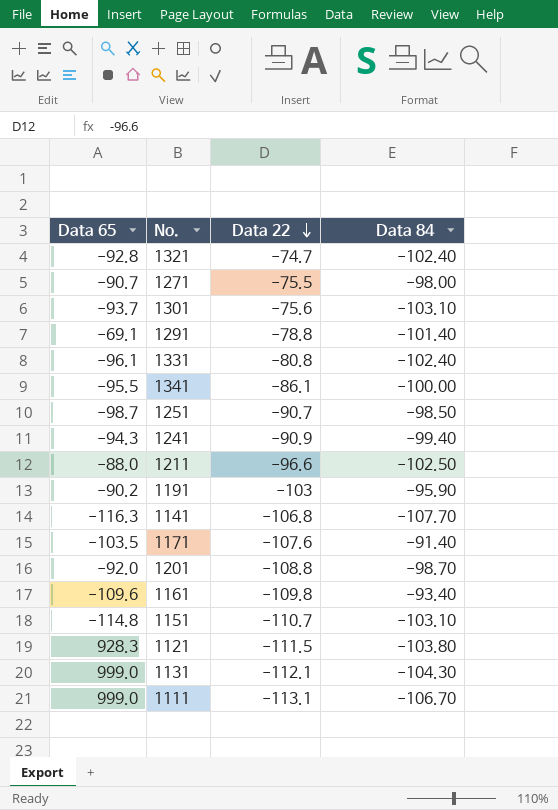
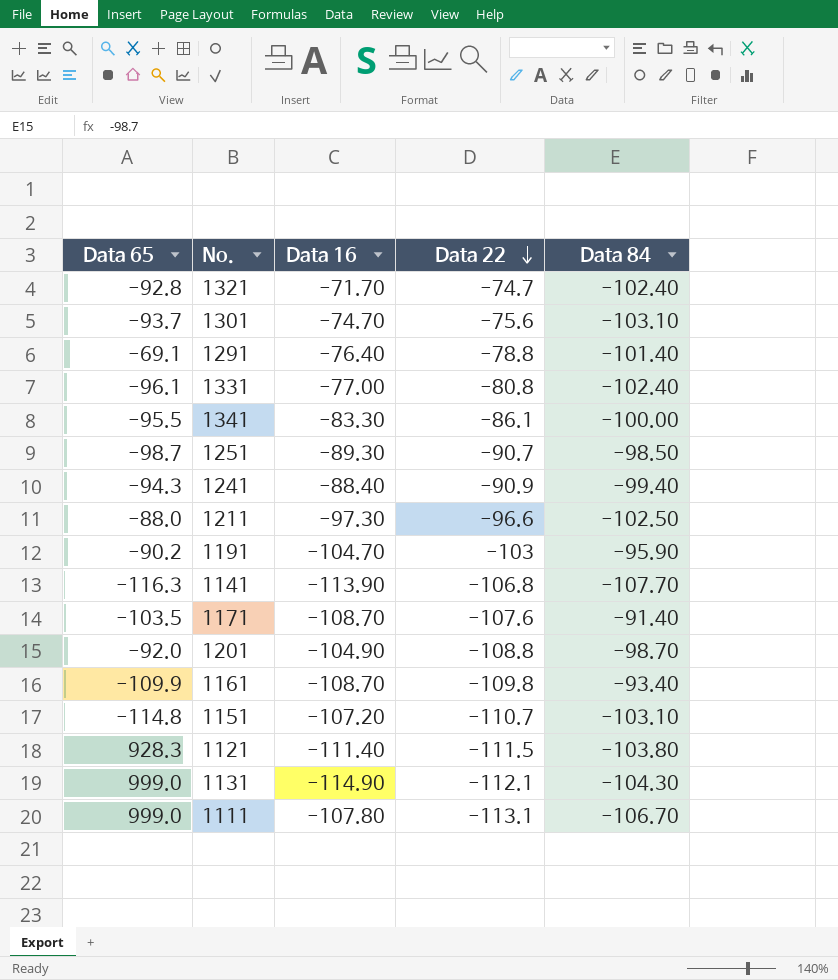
column Data 16 | position: none -> 3
row 1271: -90.7 | -75.5 | -98.00 -> none
1161 | Data 65: -109.6 -> -109.9

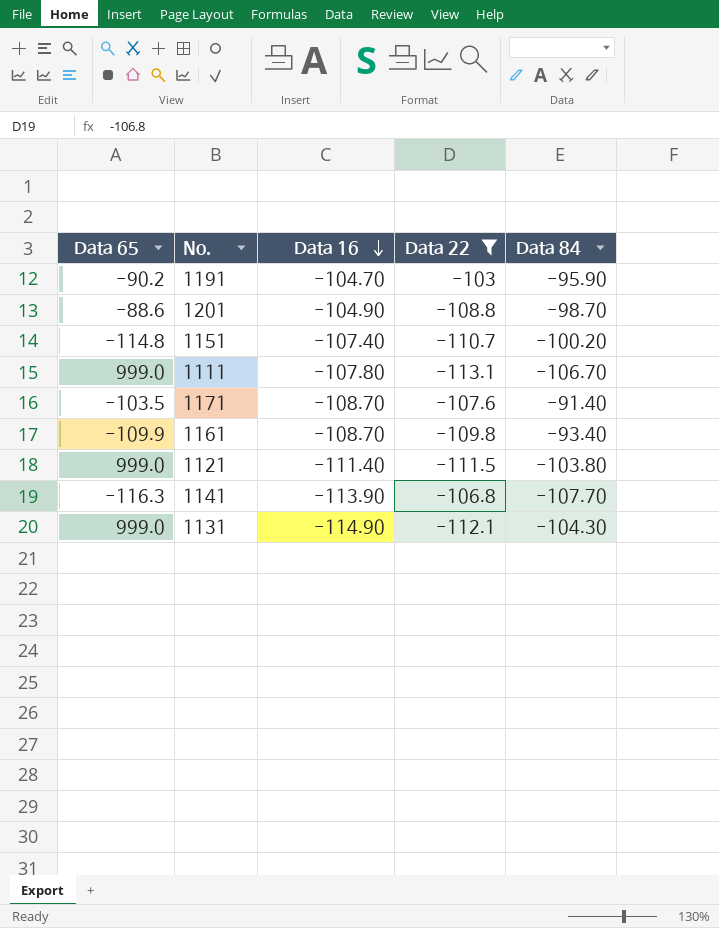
filter: none -> Data 22 <= -103
row order: Data 22 descending -> Data 16 descending
1201 | Data 65: -92.0 -> -88.6
1151 | Data 16: -107.20 -> -107.40
1151 | Data 84: -103.10 -> -100.20
1121 | Data 65: 928.3 -> 999.0

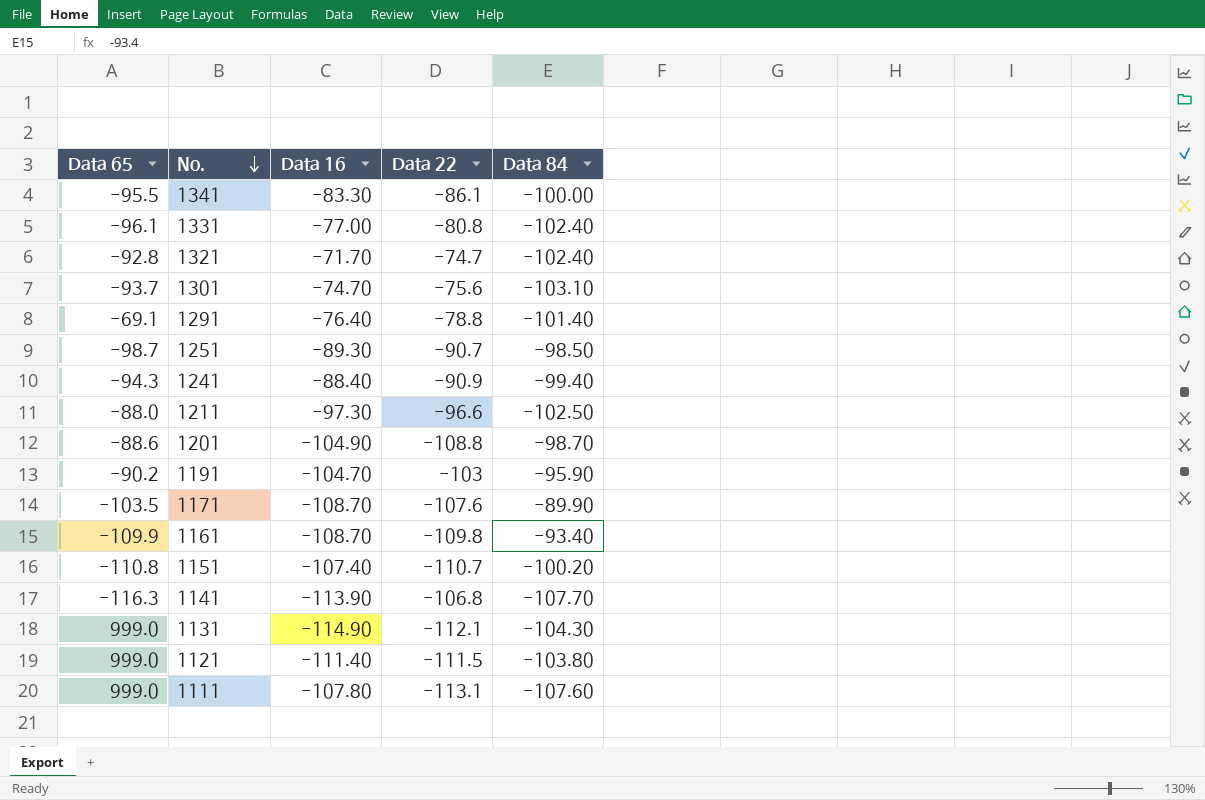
filter: Data 22 <= -103 -> none
row order: Data 16 descending -> No. descending
1171 | Data 84: -91.40 -> -89.90
1151 | Data 65: -114.8 -> -110.8
1111 | Data 84: -106.70 -> -107.60

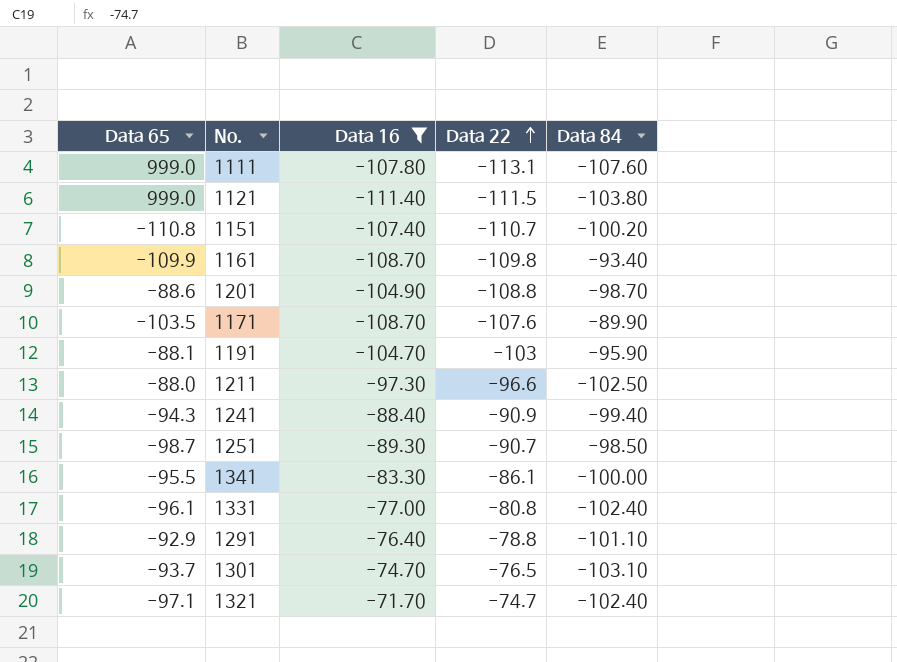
filter: none -> Data 16 >= -111.40
row order: No. descending -> Data 22 ascending
1191 | Data 65: -90.2 -> -88.1
1291 | Data 65: -69.1 -> -92.9
1291 | Data 84: -101.40 -> -101.10
1301 | Data 22: -75.6 -> -76.5
1321 | Data 65: -92.8 -> -97.1

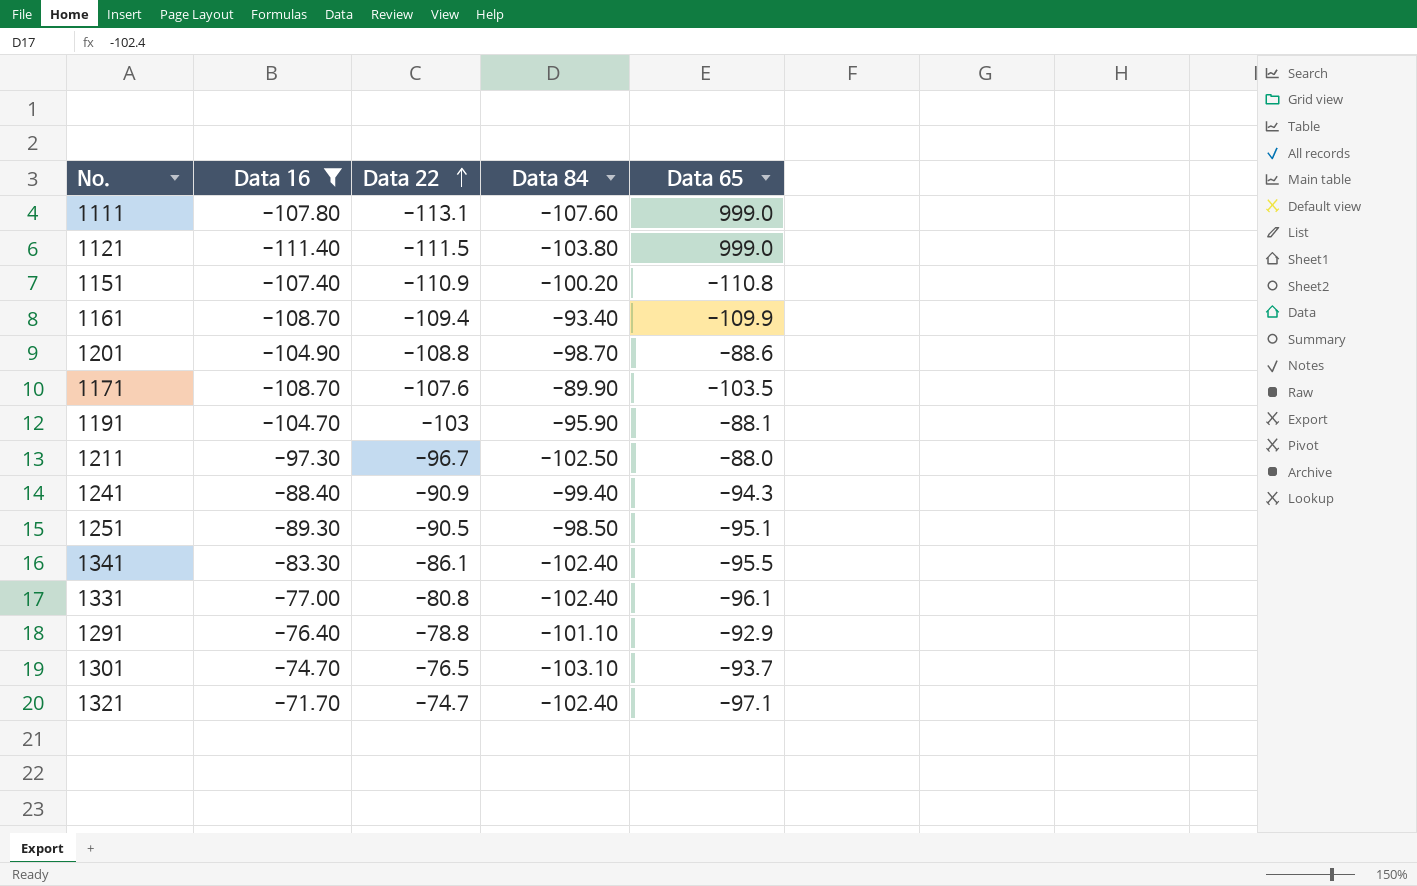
column Data 65 | position: 1 -> 5
1151 | Data 22: -110.7 -> -110.9
1161 | Data 22: -109.8 -> -109.4
1211 | Data 22: -96.6 -> -96.7
1251 | Data 22: -90.7 -> -90.5
1251 | Data 65: -98.7 -> -95.1
1341 | Data 84: -100.00 -> -102.40

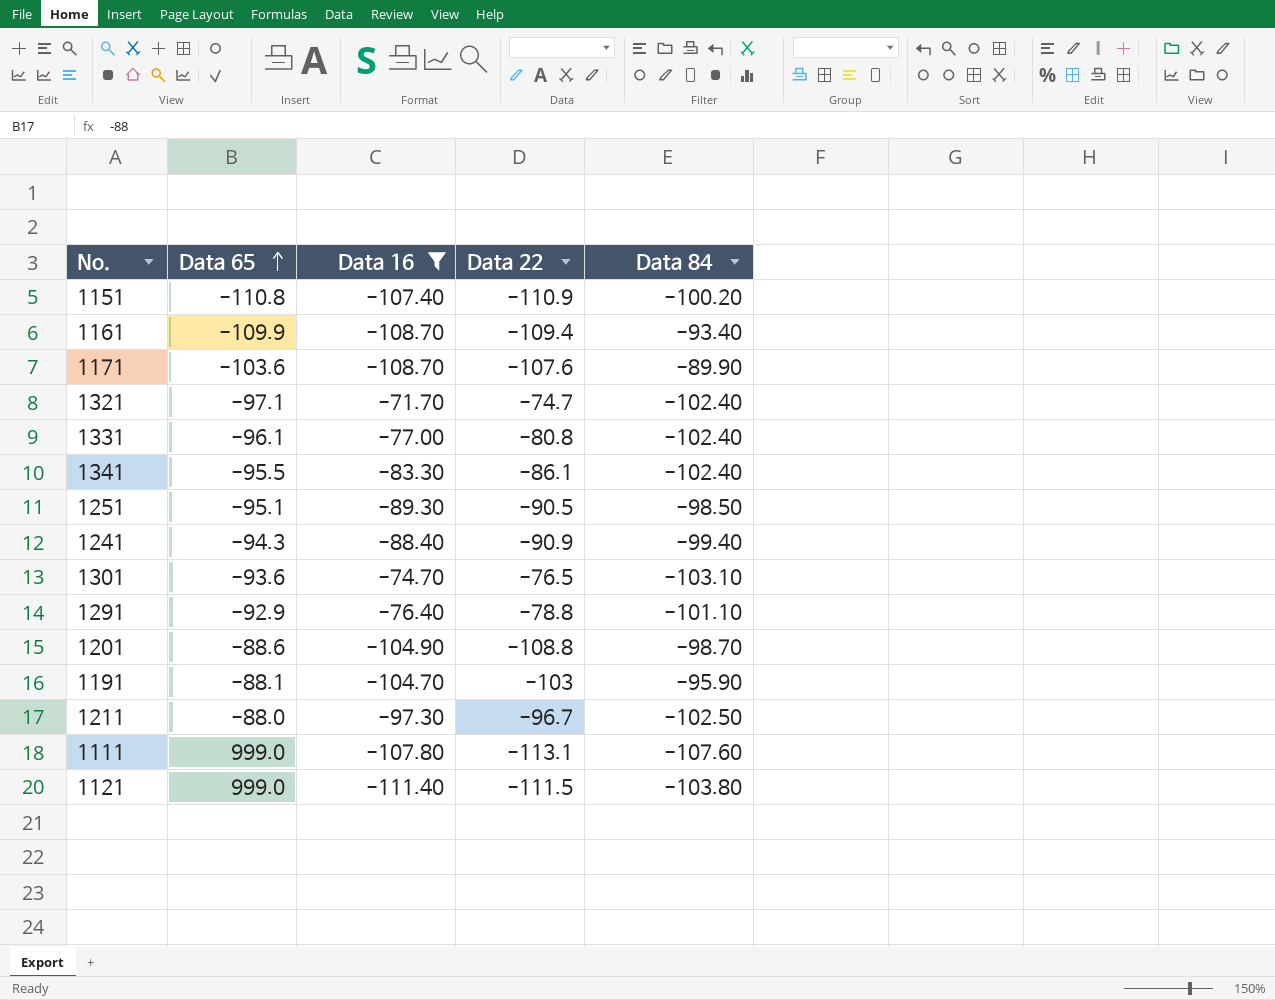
row order: Data 22 ascending -> Data 65 ascending
column Data 65 | position: 5 -> 2
1171 | Data 65: -103.5 -> -103.6
1301 | Data 65: -93.7 -> -93.6

